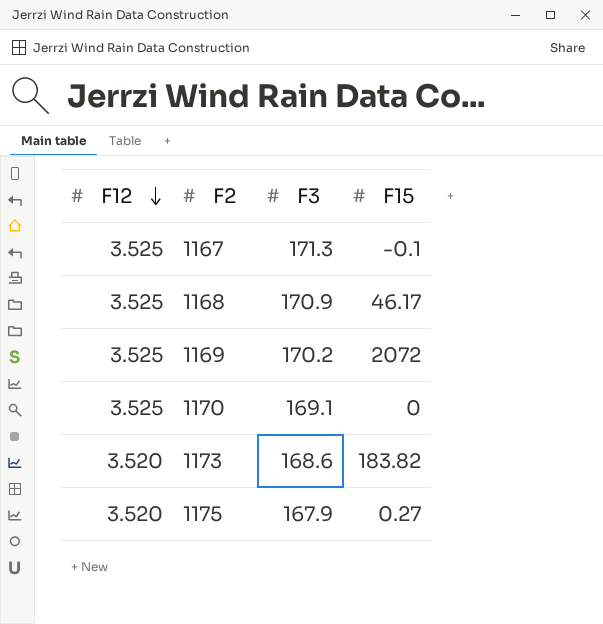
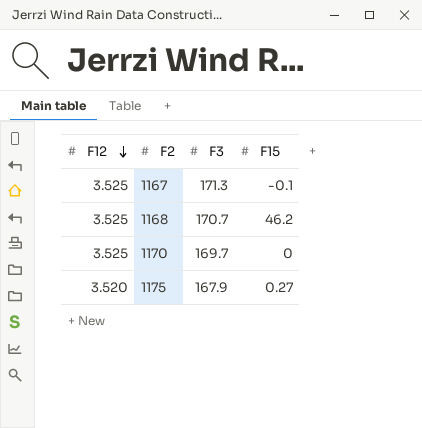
row 1169: 3.525 | 170.2 | 2072 -> none
row 1173: 3.520 | 168.6 | 183.82 -> none
1168 | F3: 170.9 -> 170.7
1168 | F15: 46.17 -> 46.2
1170 | F3: 169.1 -> 169.7

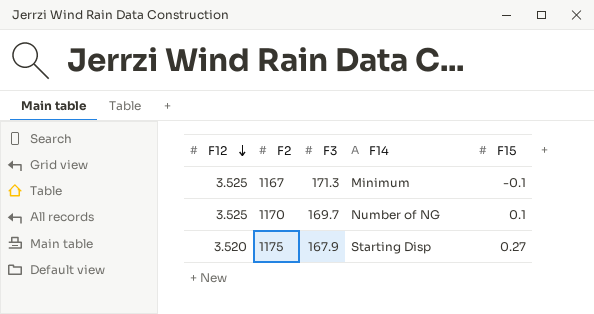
column F14 | position: none -> 4
row 1168: 3.525 | 170.7 | 46.2 -> none
1170 | F15: 0 -> 0.1

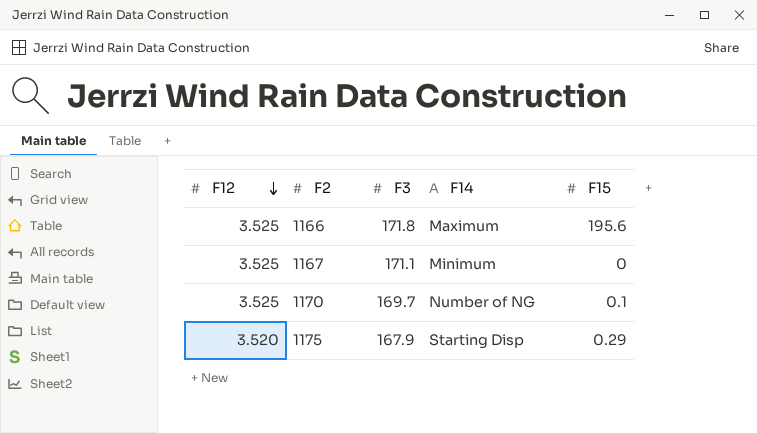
row 1166: none -> 3.525 | 171.8 | Maximum | 195.6
1167 | F3: 171.3 -> 171.1
1167 | F15: -0.1 -> 0
1175 | F15: 0.27 -> 0.29

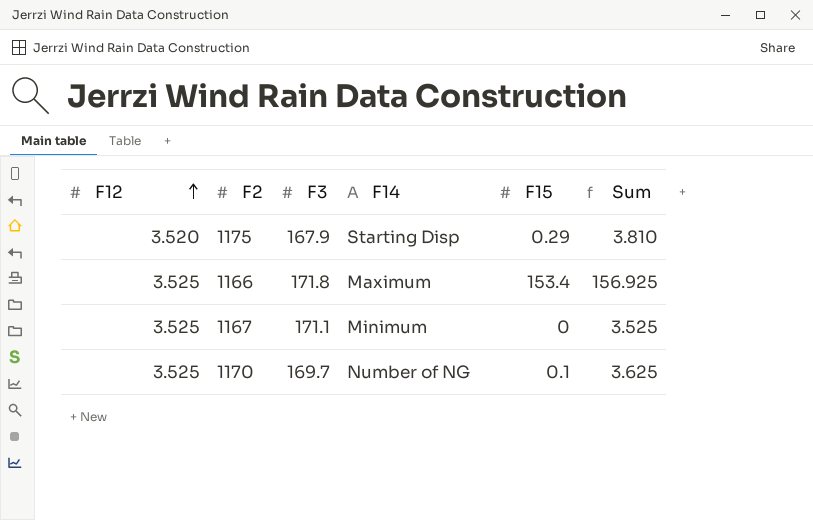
row order: F12 descending -> F12 ascending
column Sum | formula: none -> [F12] + [F15]
1166 | F15: 195.6 -> 153.4

